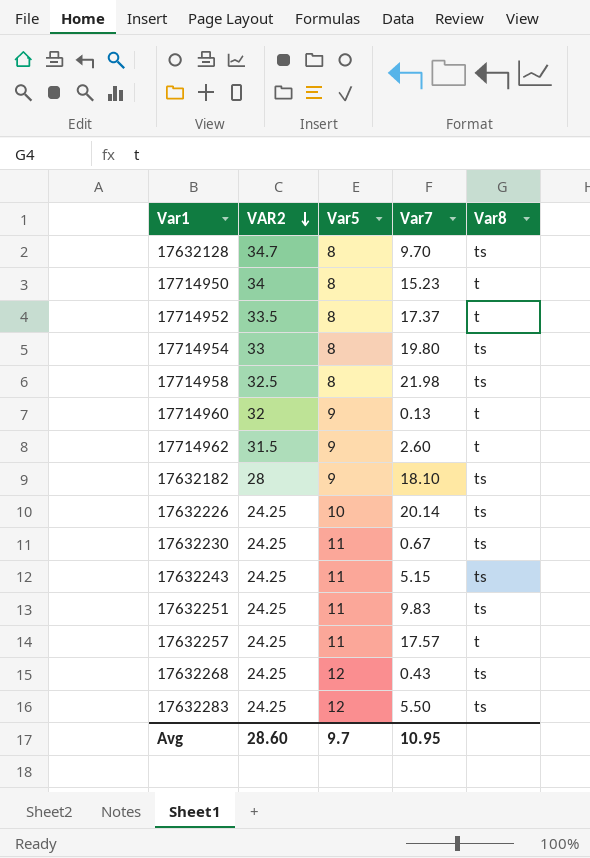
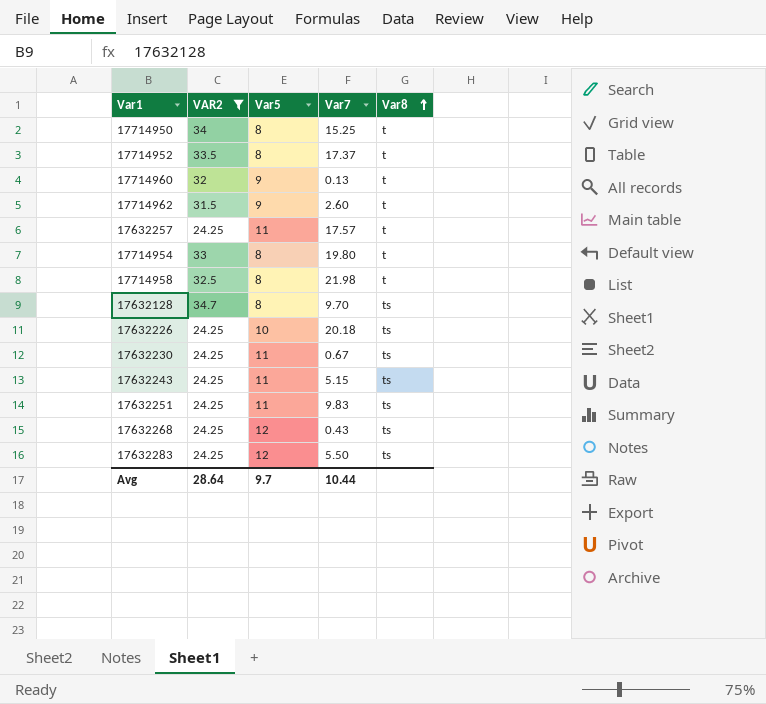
filter: none -> VAR2 != 28
row order: VAR2 descending -> Var8 ascending
17714950 | Var7: 15.23 -> 15.25
17714954 | Var8: ts -> t
17714958 | Var8: ts -> t
17632226 | Var7: 20.14 -> 20.18
Avg | VAR2: 28.60 -> 28.64
Avg | Var7: 10.95 -> 10.44

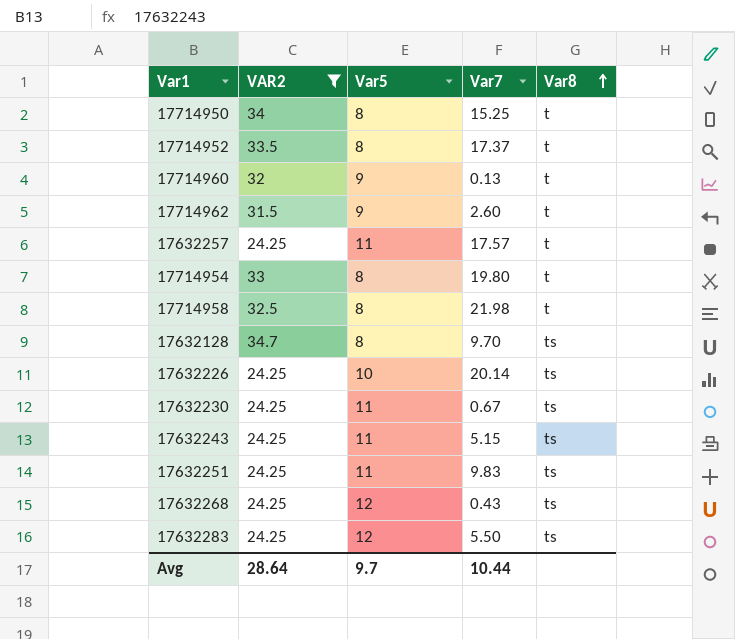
17632226 | Var7: 20.18 -> 20.14

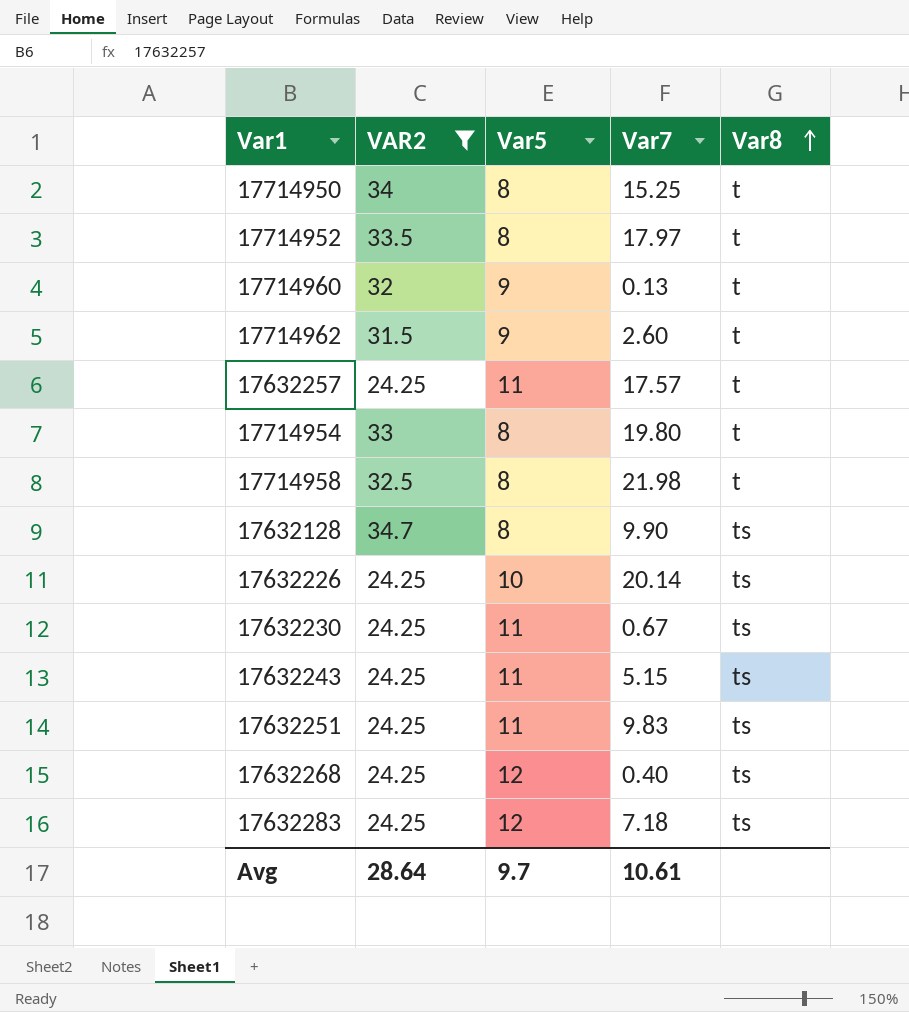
17714952 | Var7: 17.37 -> 17.97
17632128 | Var7: 9.70 -> 9.90
17632268 | Var7: 0.43 -> 0.40
17632283 | Var7: 5.50 -> 7.18
Avg | Var7: 10.44 -> 10.61

